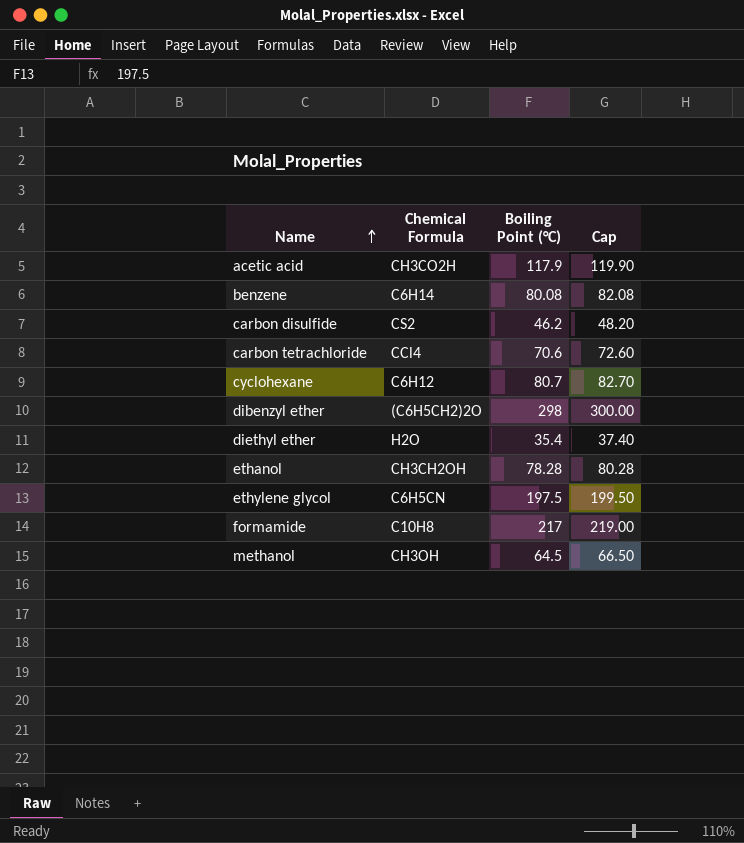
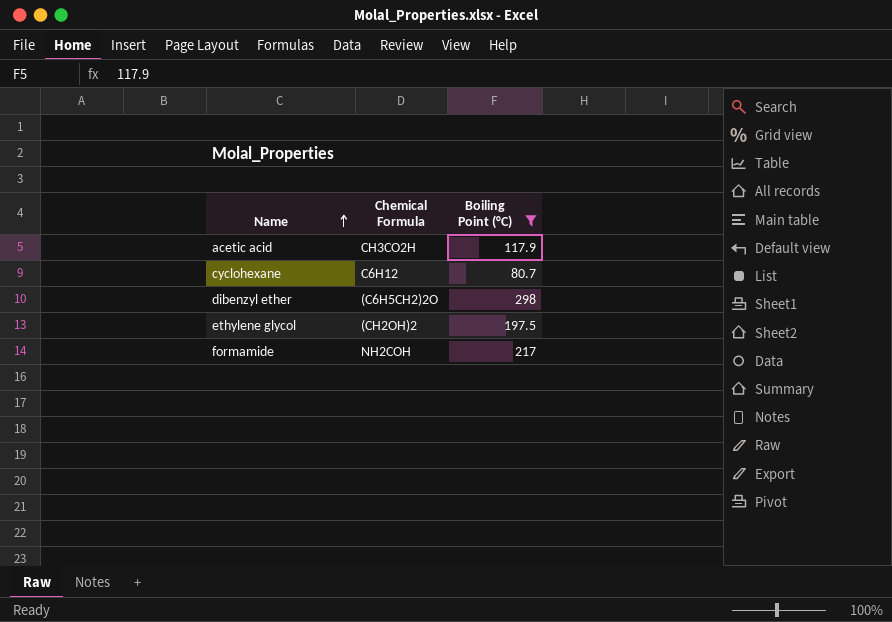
filter: none -> Boiling Point (°C) >= 80.7
column Cap | formula: [Boiling Point (°C)] + 2 -> none
ethylene glycol | Chemical Formula: C6H5CN -> (CH2OH)2
formamide | Chemical Formula: C10H8 -> NH2COH

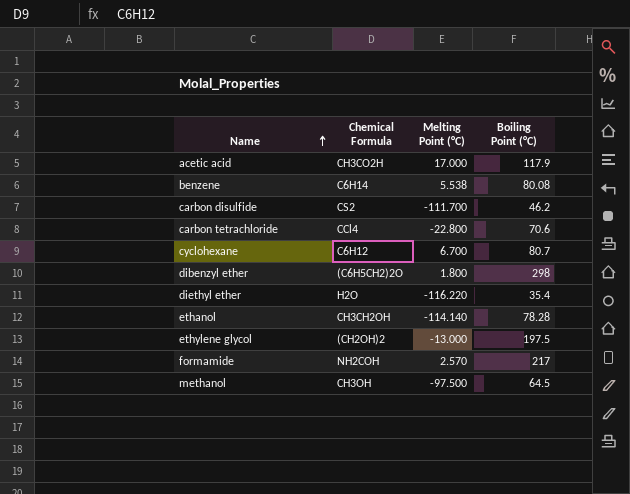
filter: Boiling Point (°C) >= 80.7 -> none
column Melting Point (°C) | position: none -> 3

